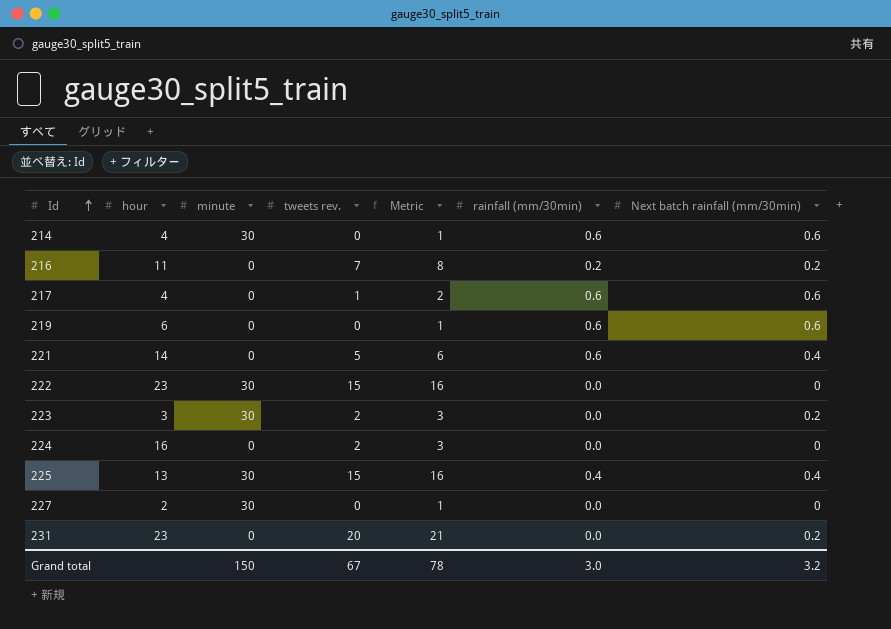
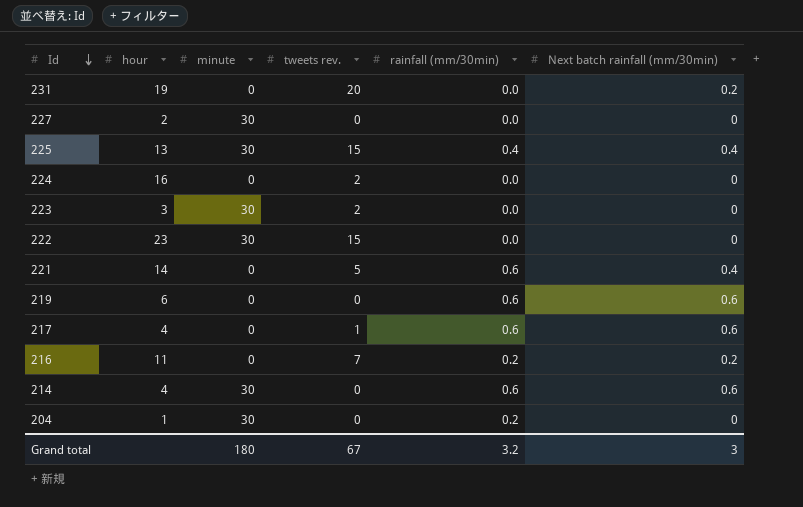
row order: Id ascending -> Id descending
column Metric | formula: [tweets rev.] + 1 -> none
231 | hour: 23 -> 19
223 | Next batch rainfall (mm/30min): 0.2 -> 0
row 204: none -> 1 | 30 | 0 | 0.2 | 0
Grand total | minute: 150 -> 180
Grand total | rainfall (mm/30min): 3.0 -> 3.2
Grand total | Next batch rainfall (mm/30min): 3.2 -> 3

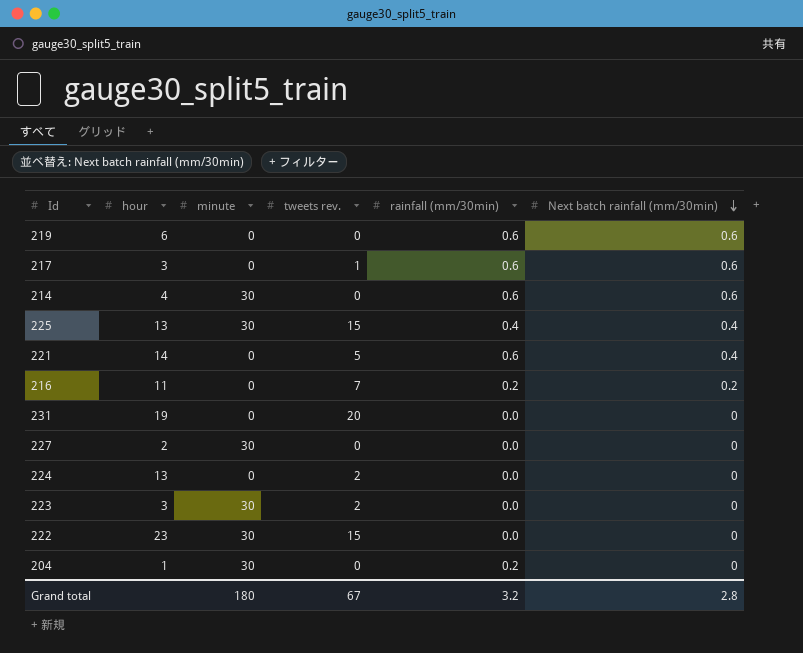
row order: Id descending -> Next batch rainfall (mm/30min) descending
217 | hour: 4 -> 3
231 | Next batch rainfall (mm/30min): 0.2 -> 0
224 | hour: 16 -> 13
Grand total | Next batch rainfall (mm/30min): 3 -> 2.8

